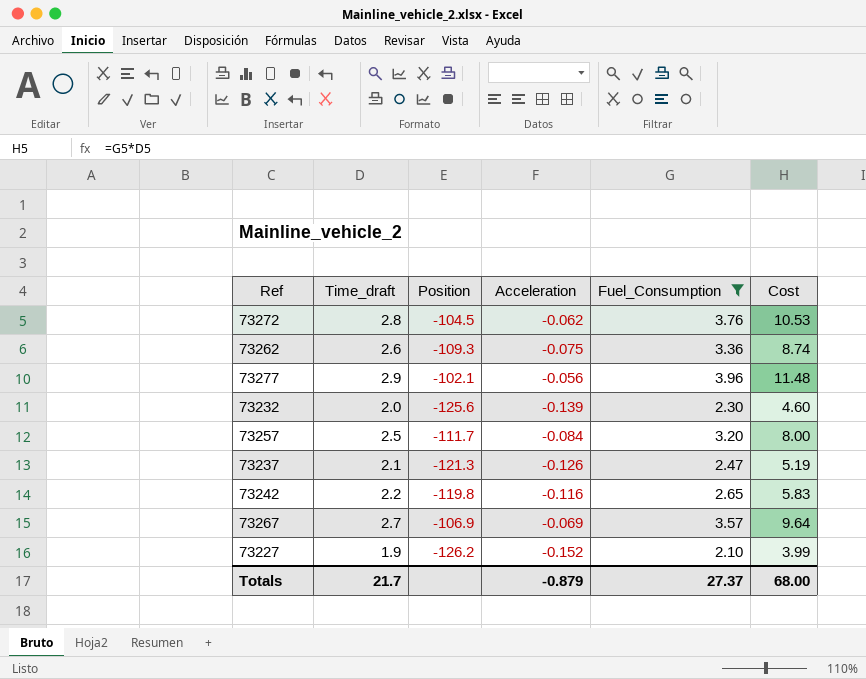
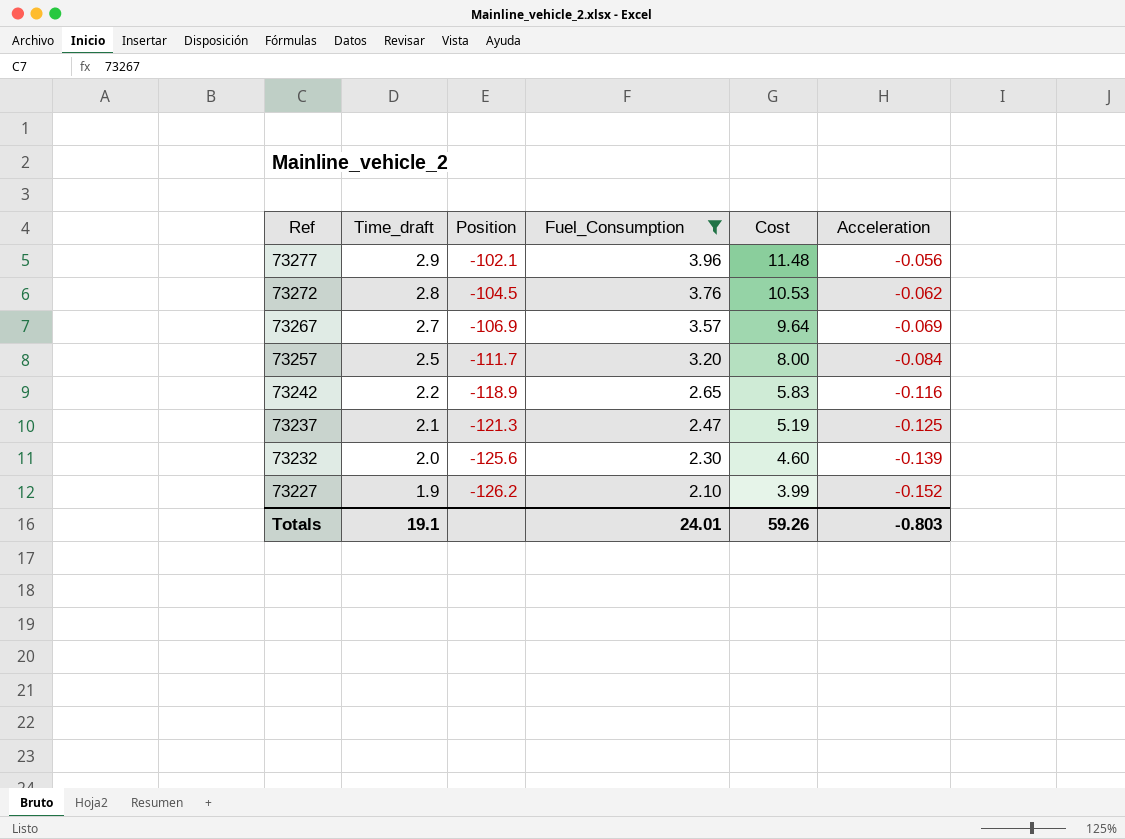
row order: none -> Ref descending
column Acceleration | position: 4 -> 6
row 73262: 2.6 | -109.3 | -0.075 | 3.36 | 8.74 -> none
73242 | Position: -119.8 -> -118.9
73237 | Acceleration: -0.126 -> -0.125
Totals | Time_draft: 21.7 -> 19.1
Totals | Fuel_Consumption: 27.37 -> 24.01
Totals | Cost: 68.00 -> 59.26
Totals | Acceleration: -0.879 -> -0.803

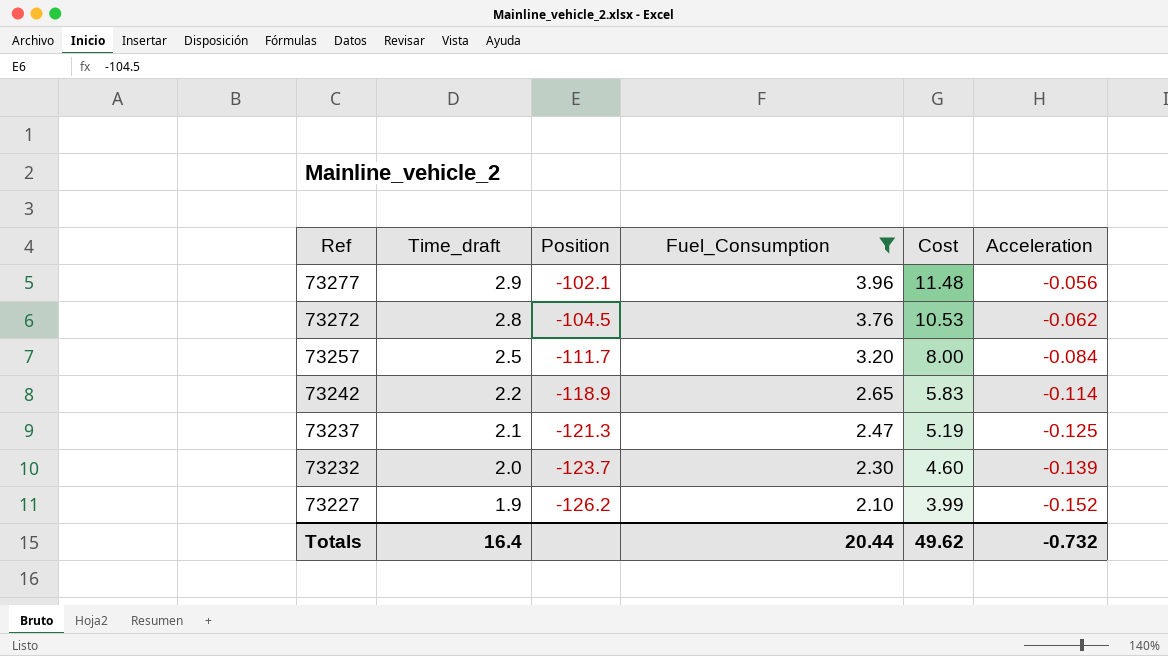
row 73267: 2.7 | -106.9 | 3.57 | 9.64 | -0.069 -> none
73242 | Acceleration: -0.116 -> -0.114
73232 | Position: -125.6 -> -123.7
Totals | Time_draft: 19.1 -> 16.4
Totals | Fuel_Consumption: 24.01 -> 20.44
Totals | Cost: 59.26 -> 49.62
Totals | Acceleration: -0.803 -> -0.732

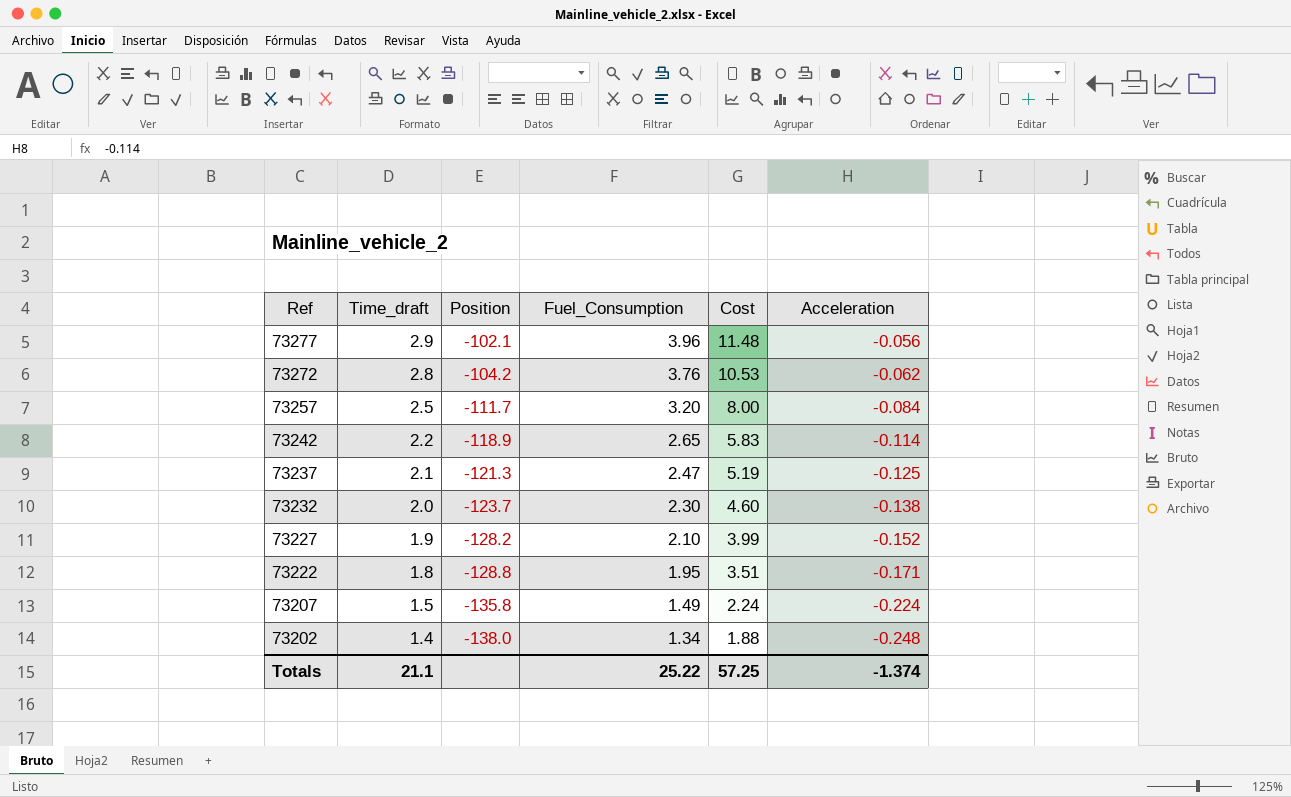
filter: Fuel_Consumption >= 2.10 -> none
73272 | Position: -104.5 -> -104.2
73232 | Acceleration: -0.139 -> -0.138
73227 | Position: -126.2 -> -128.2
Totals | Time_draft: 16.4 -> 21.1
Totals | Fuel_Consumption: 20.44 -> 25.22
Totals | Cost: 49.62 -> 57.25
Totals | Acceleration: -0.732 -> -1.374

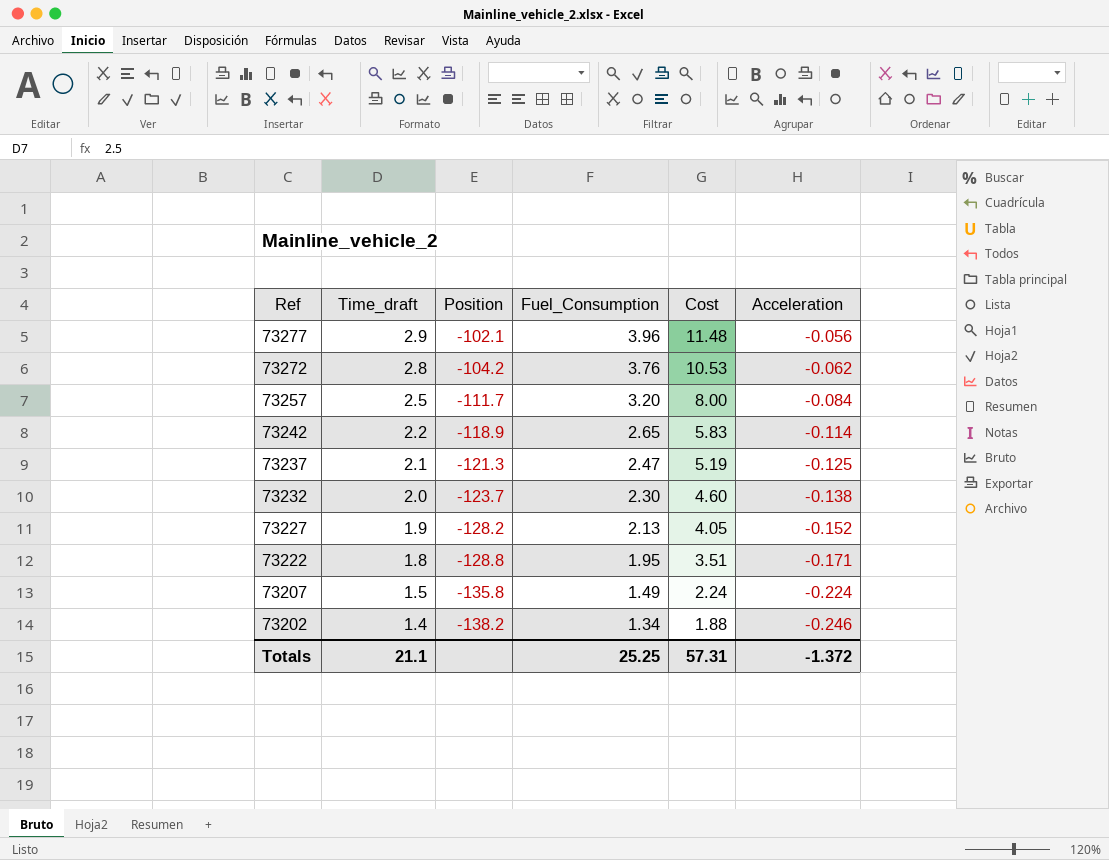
73227 | Fuel_Consumption: 2.10 -> 2.13
73227 | Cost: 3.99 -> 4.05
73202 | Position: -138.0 -> -138.2
73202 | Acceleration: -0.248 -> -0.246
Totals | Fuel_Consumption: 25.22 -> 25.25
Totals | Cost: 57.25 -> 57.31
Totals | Acceleration: -1.374 -> -1.372

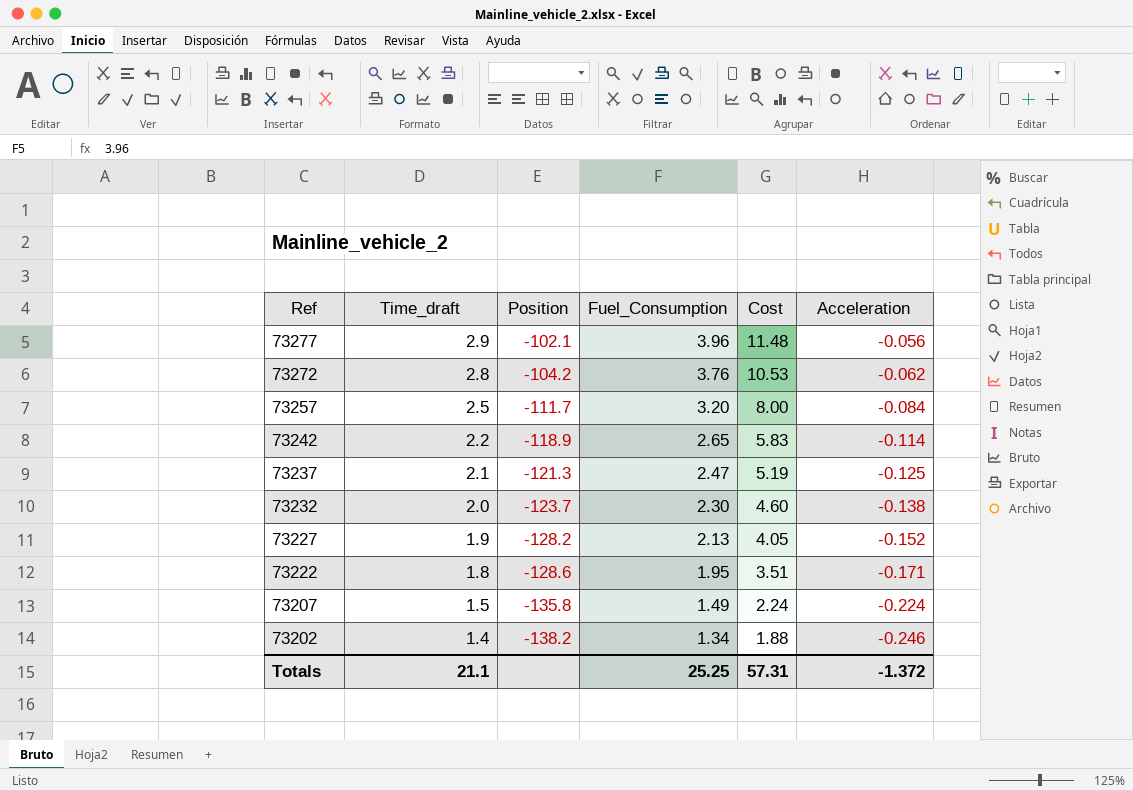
73222 | Position: -128.8 -> -128.6

